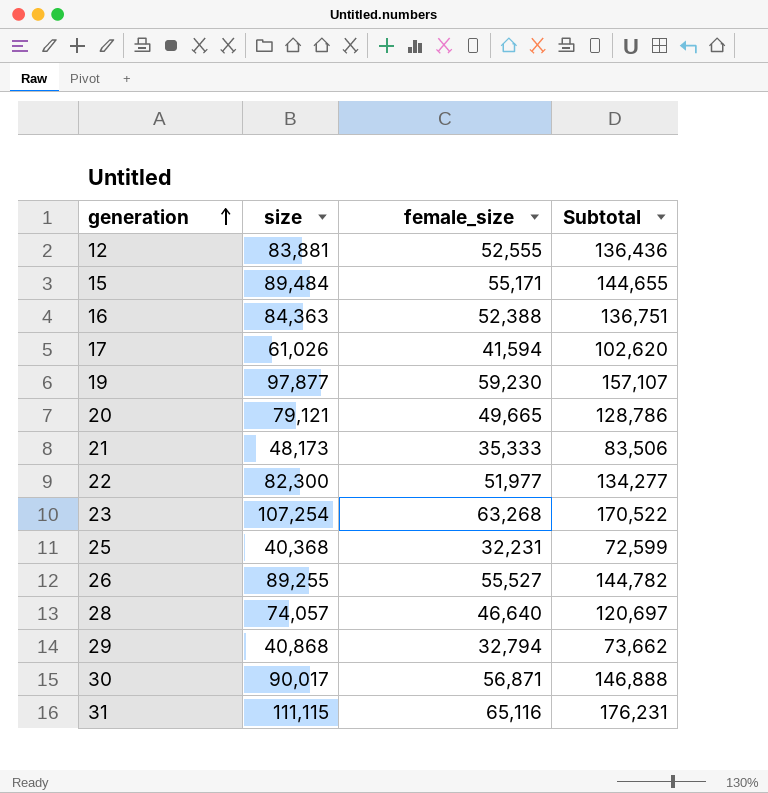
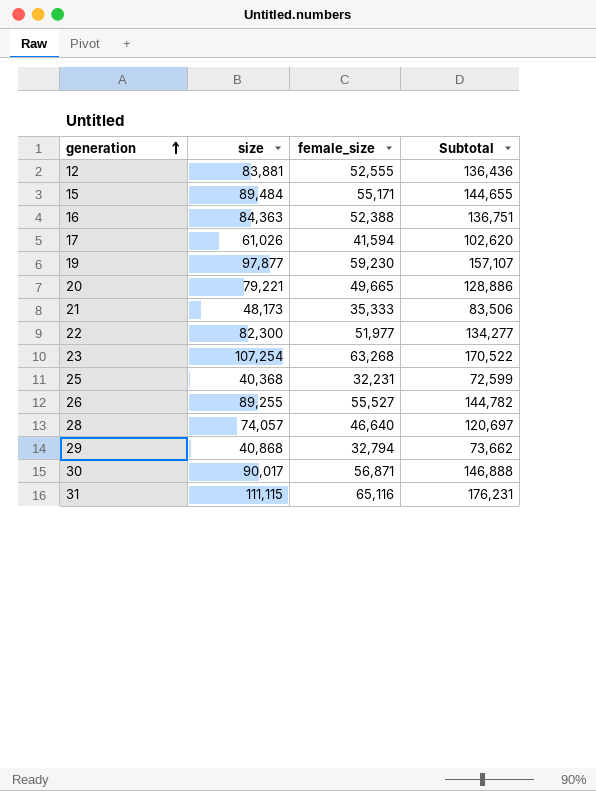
20 | size: 79,121 -> 79,221
20 | Subtotal: 128,786 -> 128,886

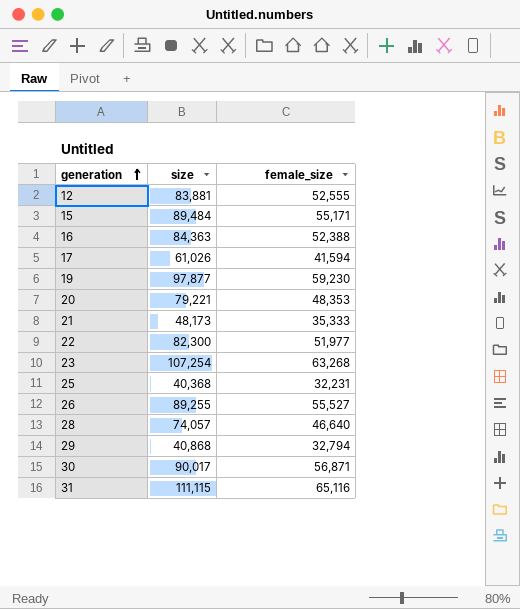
column Subtotal | formula: [size] + [female_size] -> none
20 | female_size: 49,665 -> 48,353

